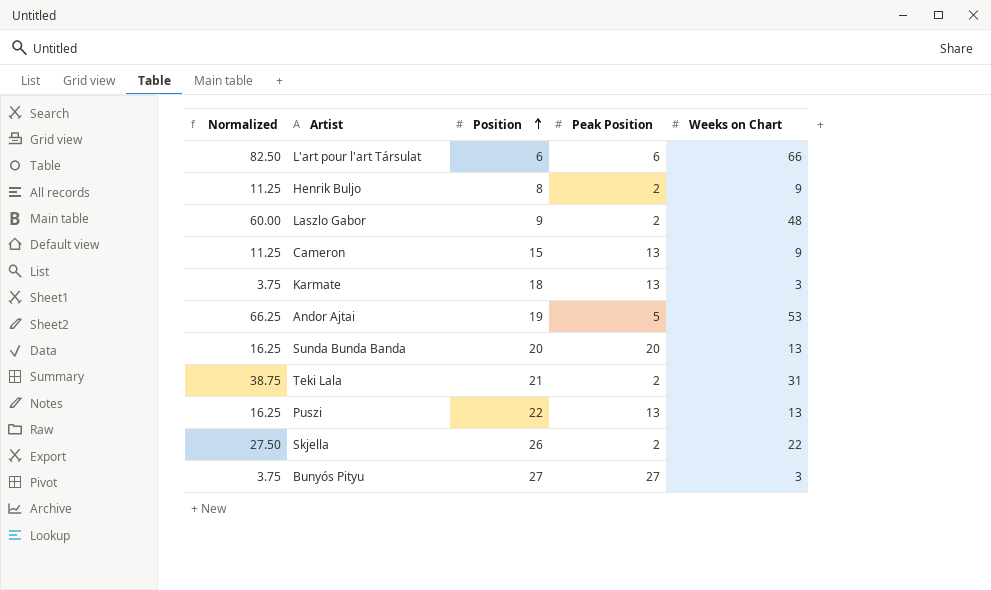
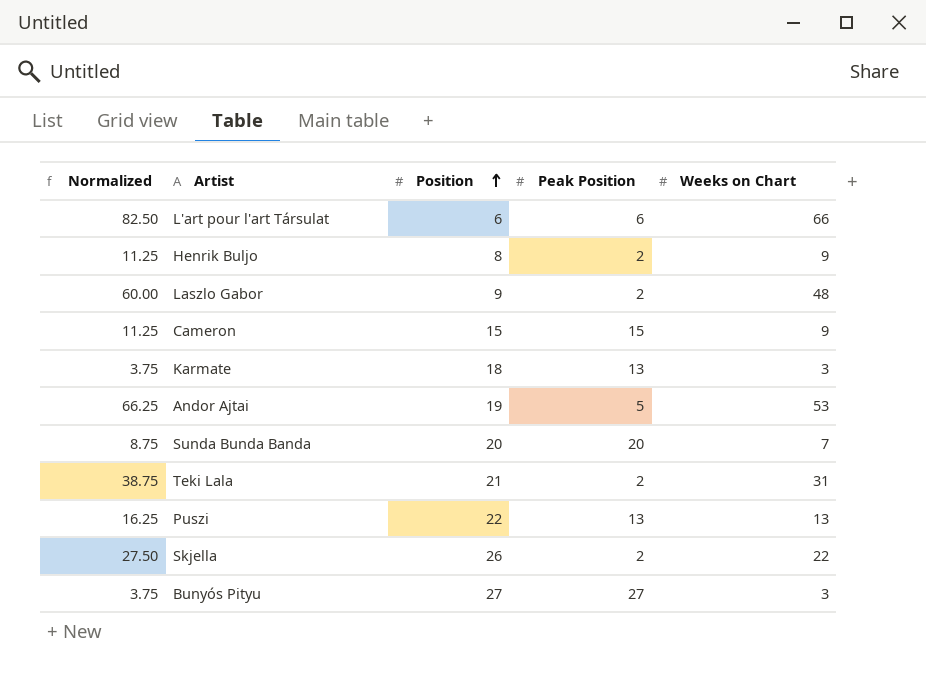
Cameron | Peak Position: 13 -> 15
Sunda Bunda Banda | Normalized: 16.25 -> 8.75
Sunda Bunda Banda | Weeks on Chart: 13 -> 7

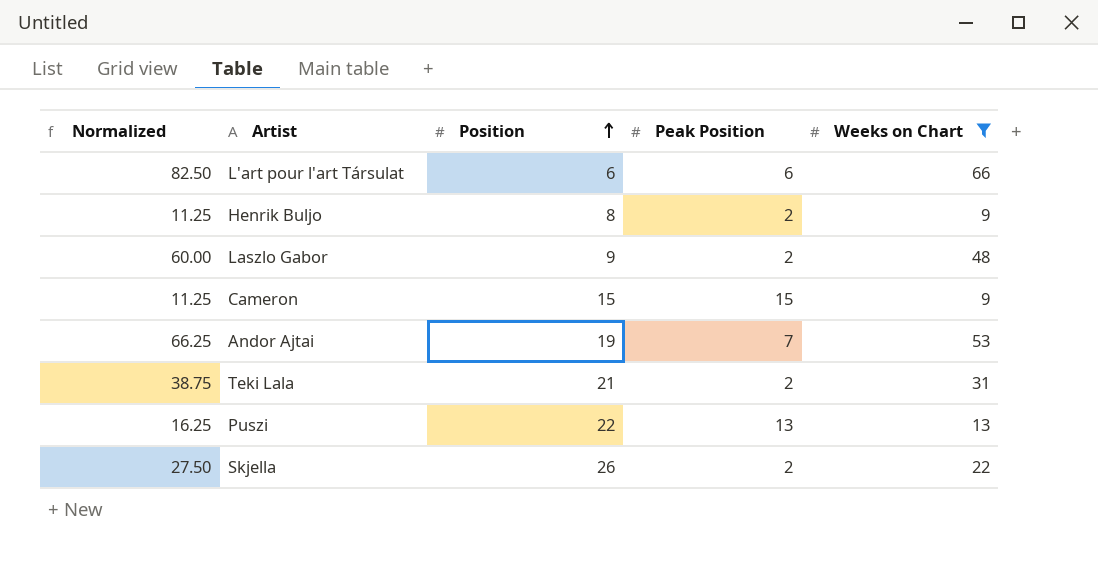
filter: none -> Weeks on Chart >= 9
Andor Ajtai | Peak Position: 5 -> 7

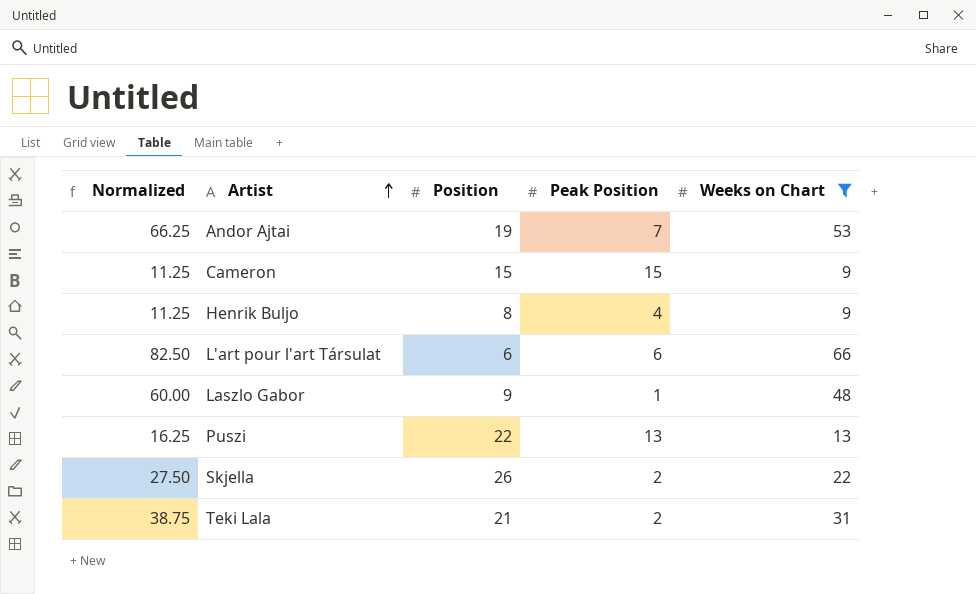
row order: Position ascending -> Artist ascending
Henrik Buljo | Peak Position: 2 -> 4
Laszlo Gabor | Peak Position: 2 -> 1

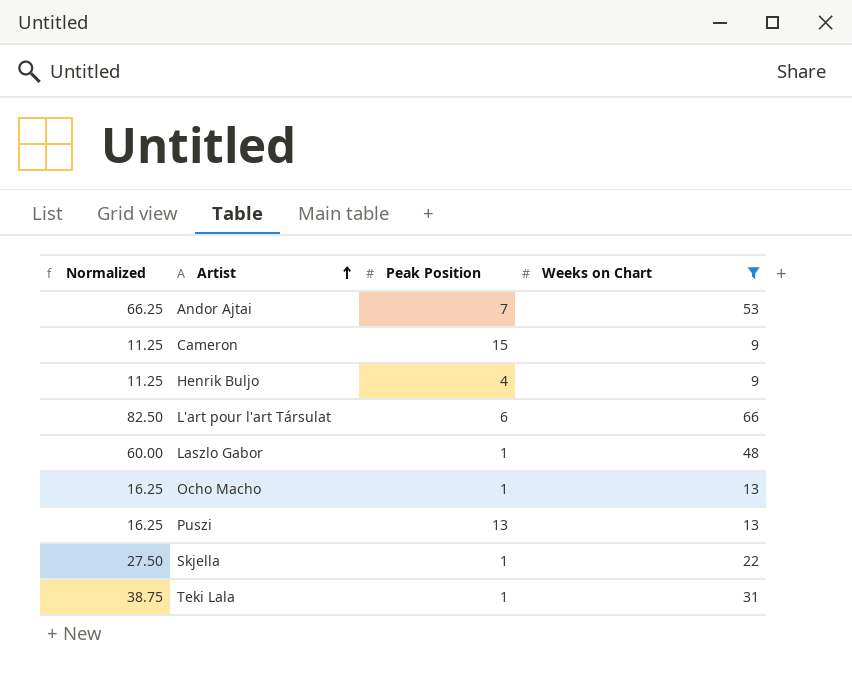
column Position | position: 3 -> none
row Ocho Macho: none -> 16.25 | 1 | 13
Skjella | Peak Position: 2 -> 1
Teki Lala | Peak Position: 2 -> 1

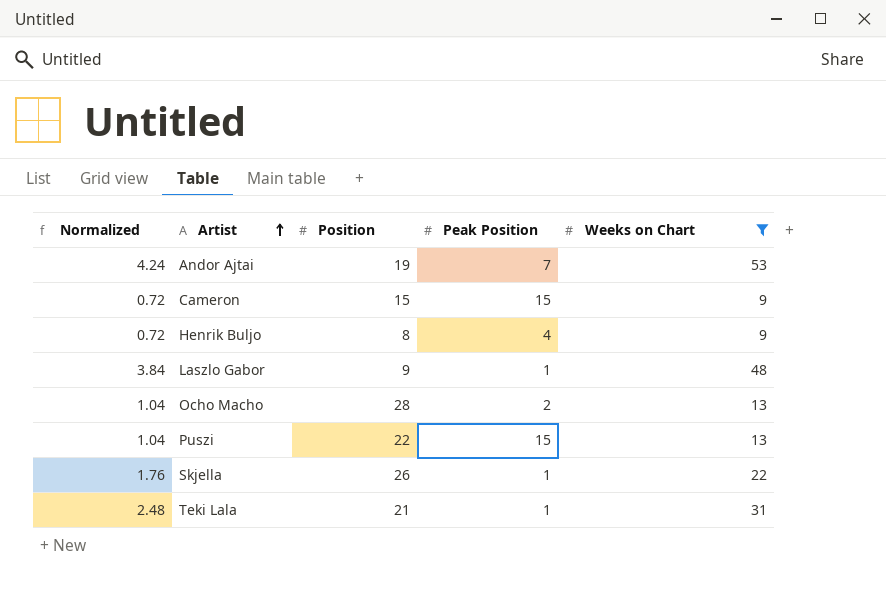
column Normalized | formula: [Weeks on Chart] * 1.25 -> [Weeks on Chart] * 0.08
column Position | position: none -> 3
row L'art pour l'art Társulat: 82.50 | 6 | 66 -> none
Ocho Macho | Peak Position: 1 -> 2
Puszi | Peak Position: 13 -> 15

